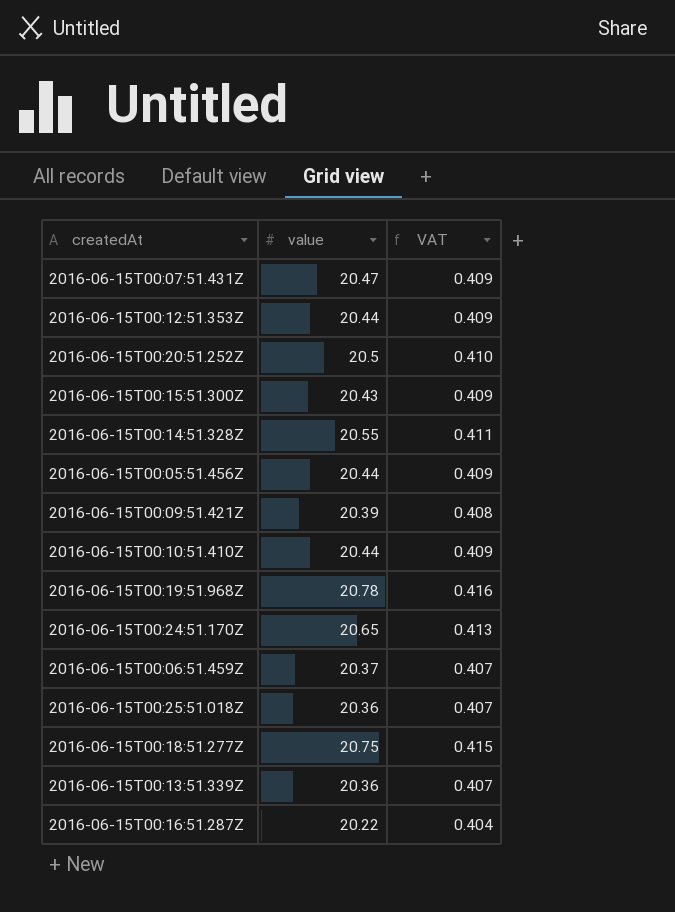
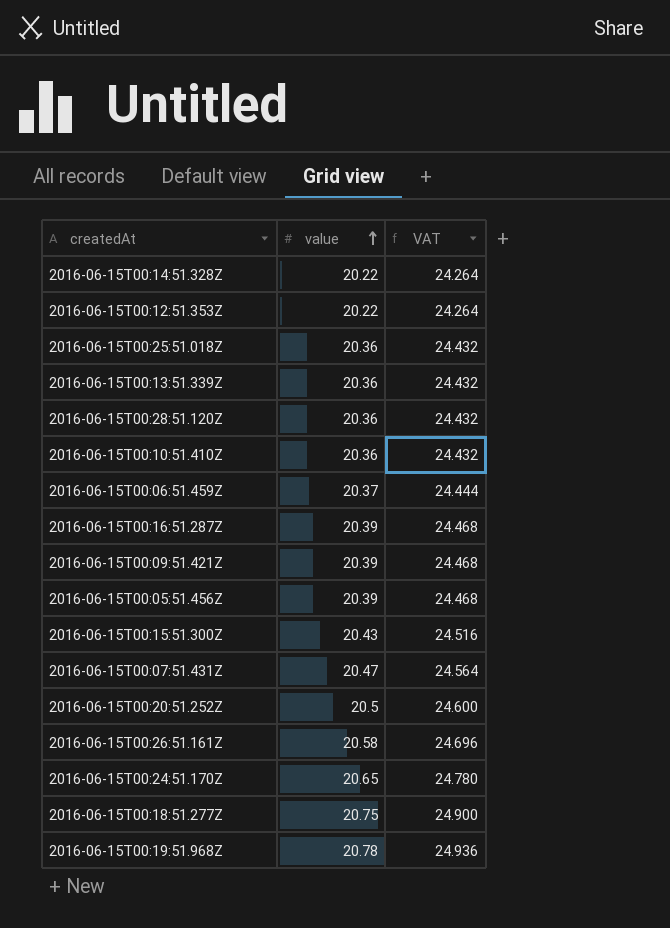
row order: none -> value ascending
column VAT | formula: [value] * 0.02 -> [value] * 1.2
2016-06-15T00:14:51.328Z | value: 20.55 -> 20.22
2016-06-15T00:12:51.353Z | value: 20.44 -> 20.22
row 2016-06-15T00:28:51.120Z: none -> 20.36 | 24.432
2016-06-15T00:10:51.410Z | value: 20.44 -> 20.36
2016-06-15T00:16:51.287Z | value: 20.22 -> 20.39
2016-06-15T00:05:51.456Z | value: 20.44 -> 20.39
row 2016-06-15T00:26:51.161Z: none -> 20.58 | 24.696

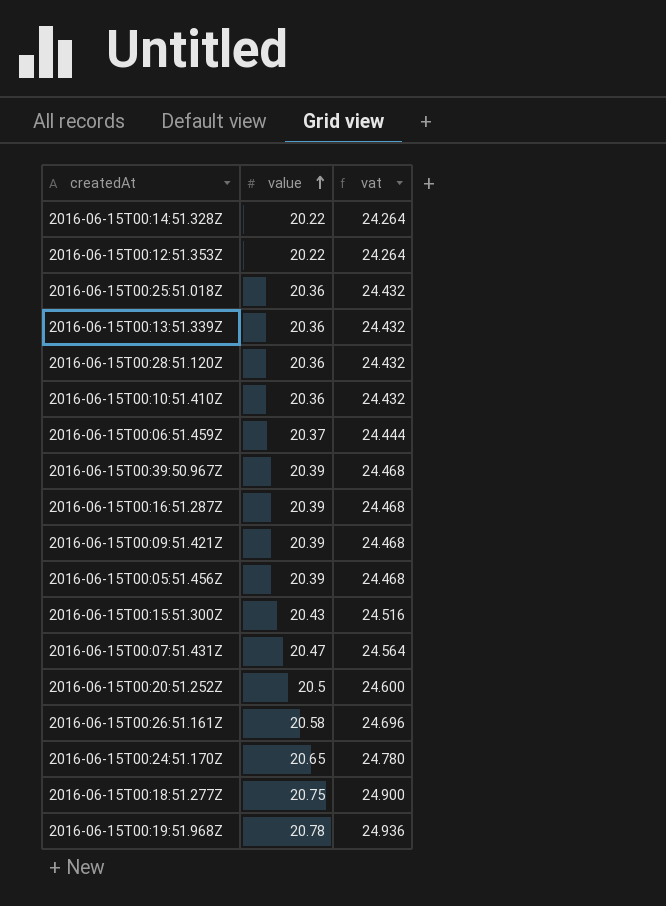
column name: VAT -> vat
row 2016-06-15T00:39:50.967Z: none -> 20.39 | 24.468

